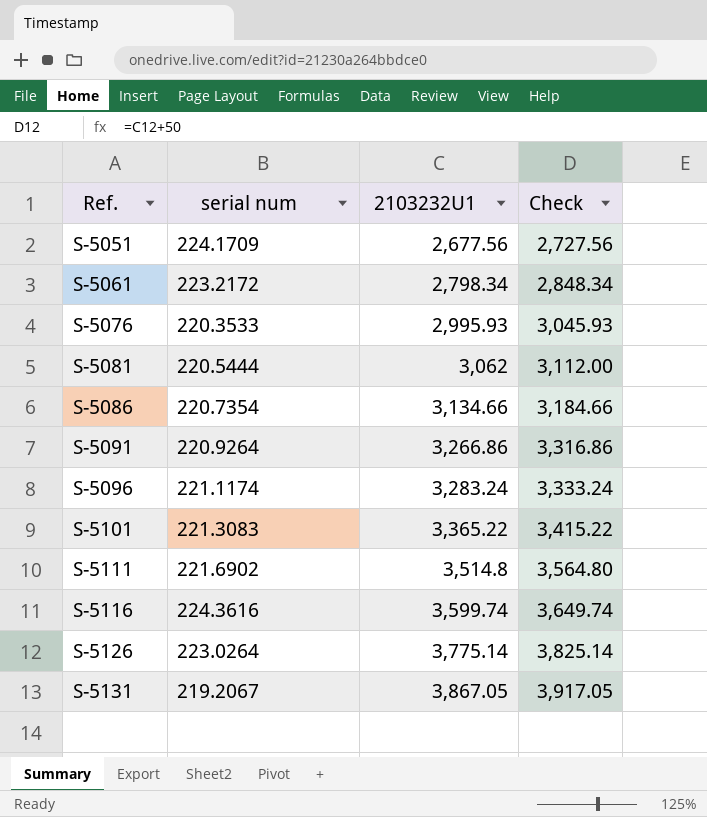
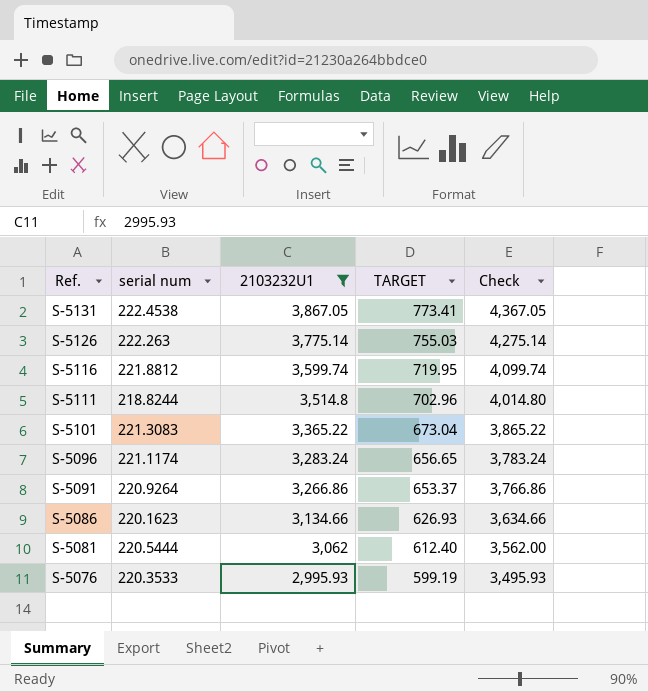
filter: none -> 2103232U1 >= 2,995.93
row order: Ref. ascending -> Ref. descending
column TARGET | formula: none -> [2103232U1] * 0.2
column Check | formula: [2103232U1] + 50 -> [2103232U1] + 500
S-5131 | serial num: 219.2067 -> 222.4538
S-5126 | serial num: 223.0264 -> 222.263
S-5116 | serial num: 224.3616 -> 221.8812
S-5111 | serial num: 221.6902 -> 218.8244
S-5086 | serial num: 220.7354 -> 220.1623

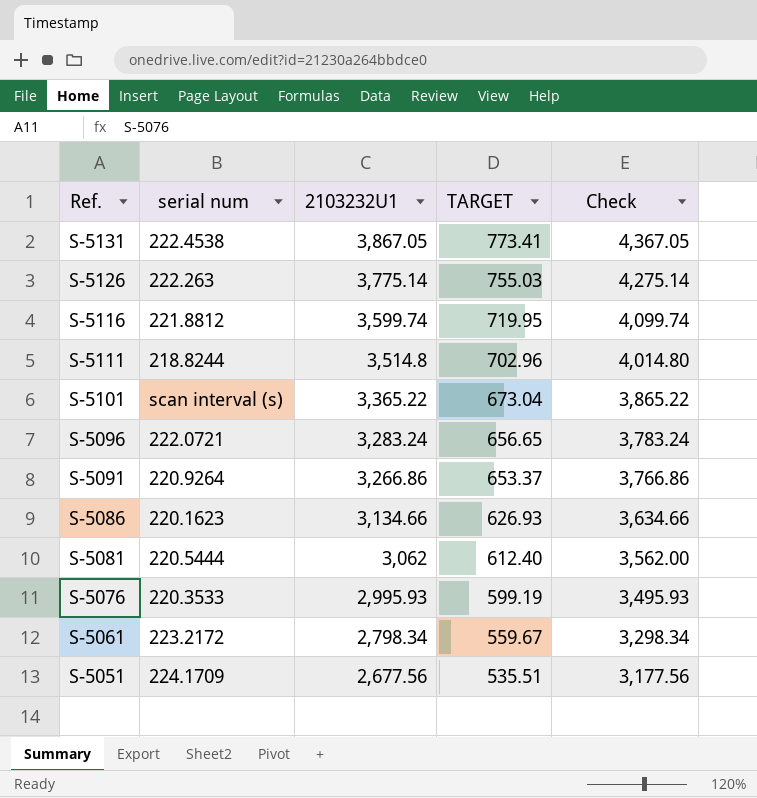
filter: 2103232U1 >= 2,995.93 -> none
S-5101 | serial num: 221.3083 -> scan interval (s)
S-5096 | serial num: 221.1174 -> 222.0721

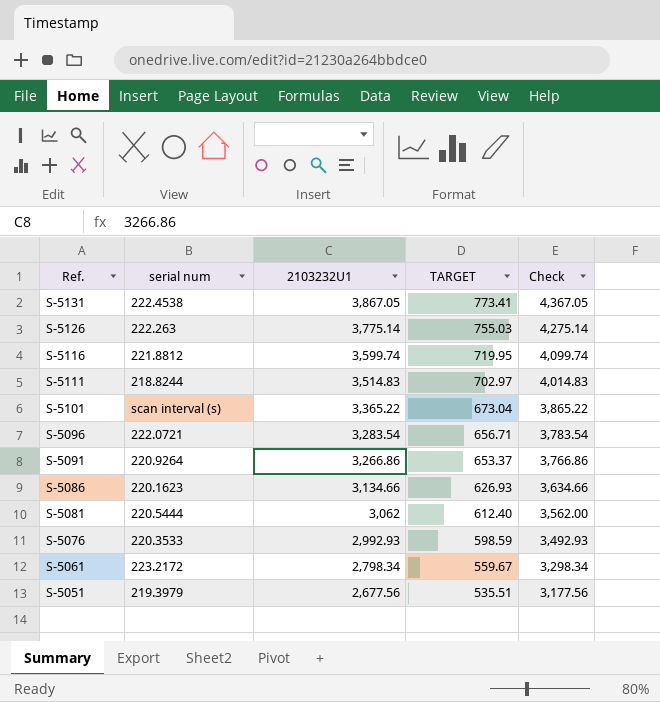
S-5111 | 2103232U1: 3,514.8 -> 3,514.83
S-5111 | TARGET: 702.96 -> 702.97
S-5111 | Check: 4,014.80 -> 4,014.83
S-5096 | 2103232U1: 3,283.24 -> 3,283.54
S-5096 | TARGET: 656.65 -> 656.71
S-5096 | Check: 3,783.24 -> 3,783.54
S-5076 | 2103232U1: 2,995.93 -> 2,992.93
S-5076 | TARGET: 599.19 -> 598.59
S-5076 | Check: 3,495.93 -> 3,492.93
S-5051 | serial num: 224.1709 -> 219.3979

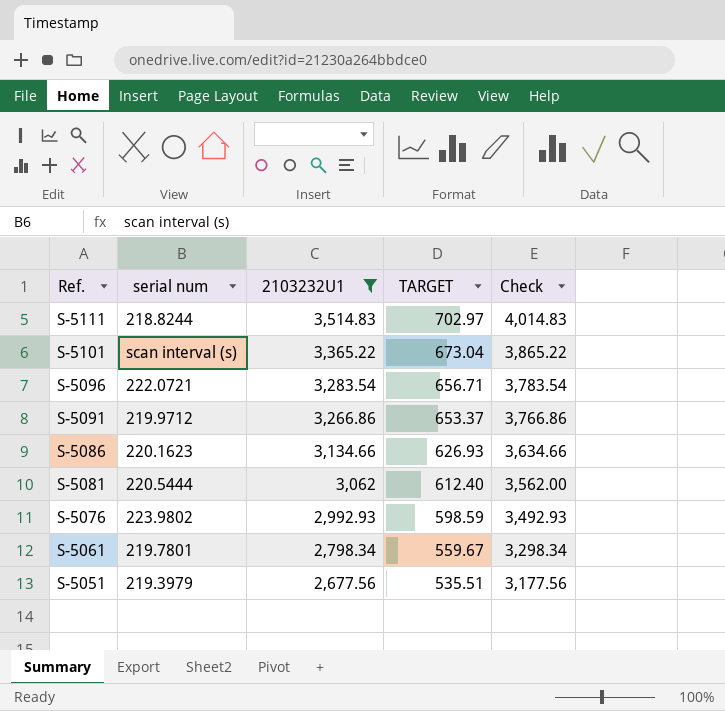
filter: none -> 2103232U1 <= 3,514.83
S-5091 | serial num: 220.9264 -> 219.9712
S-5076 | serial num: 220.3533 -> 223.9802
S-5061 | serial num: 223.2172 -> 219.7801

